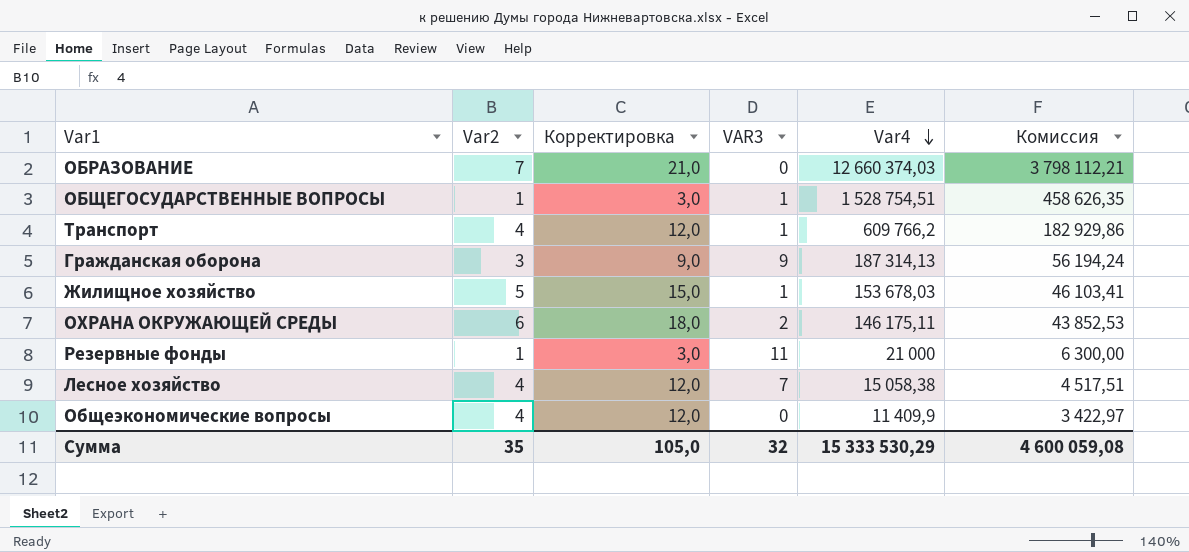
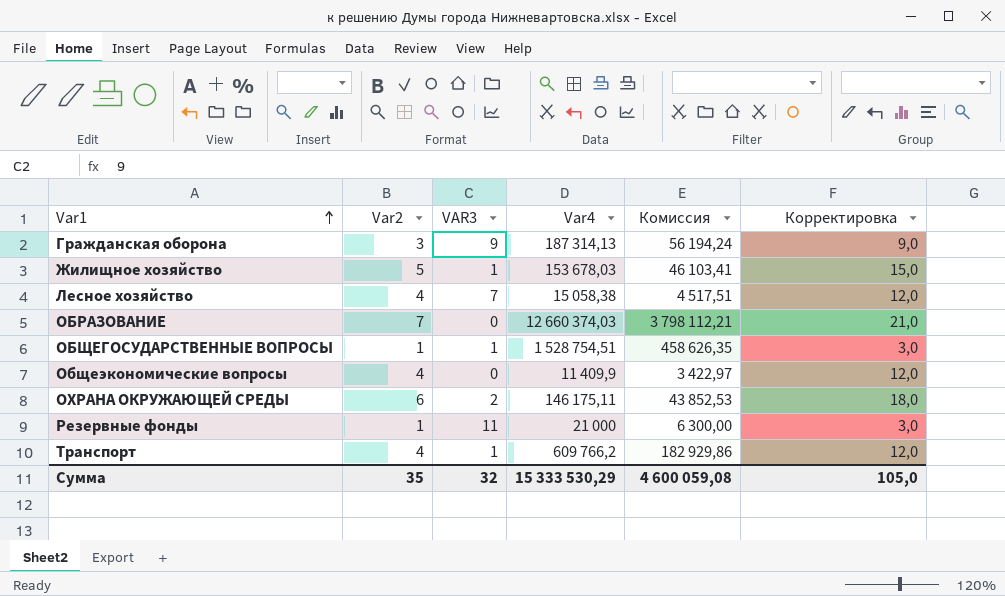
row order: Var4 descending -> Var1 ascending
column Корректировка | position: 3 -> 6

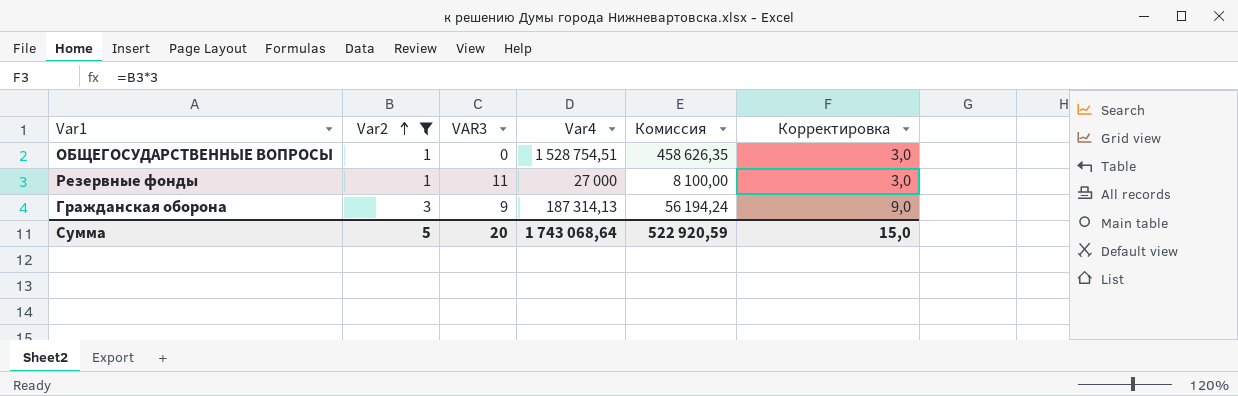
filter: none -> Var2 <= 3
row order: Var1 ascending -> Var2 ascending
ОБЩЕГОСУДАРСТВЕННЫЕ ВОПРОСЫ | VAR3: 1 -> 0
Резервные фонды | Var4: 21 000 -> 27 000
Резервные фонды | Комиссия: 6 300,00 -> 8 100,00
Сумма | Var2: 35 -> 5
Сумма | VAR3: 32 -> 20
Сумма | Var4: 15 333 530,29 -> 1 743 068,64
Сумма | Комиссия: 4 600 059,08 -> 522 920,59
Сумма | Корректировка: 105,0 -> 15,0

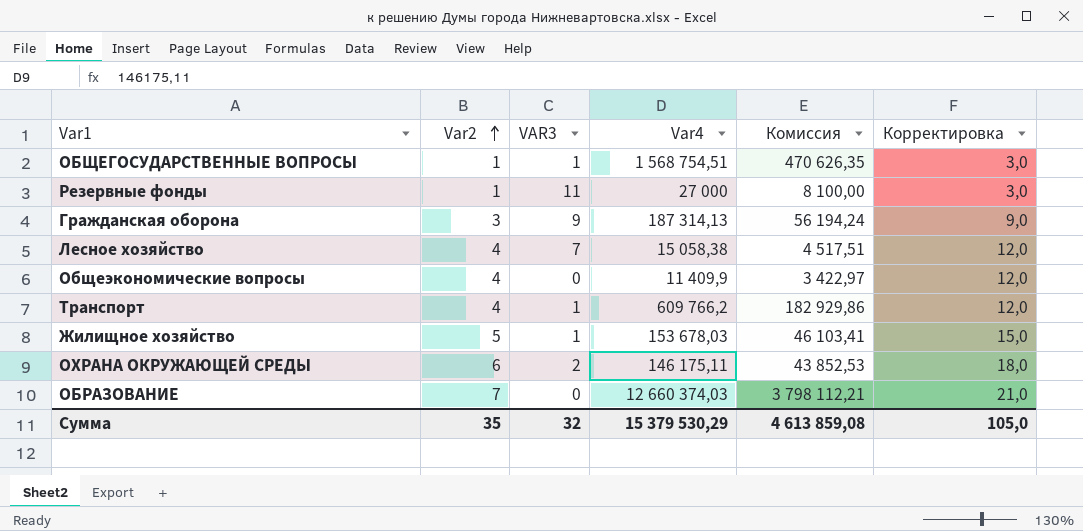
filter: Var2 <= 3 -> none
ОБЩЕГОСУДАРСТВЕННЫЕ ВОПРОСЫ | VAR3: 0 -> 1
ОБЩЕГОСУДАРСТВЕННЫЕ ВОПРОСЫ | Var4: 1 528 754,51 -> 1 568 754,51
ОБЩЕГОСУДАРСТВЕННЫЕ ВОПРОСЫ | Комиссия: 458 626,35 -> 470 626,35
Сумма | Var2: 5 -> 35
Сумма | VAR3: 20 -> 32
Сумма | Var4: 1 743 068,64 -> 15 379 530,29
Сумма | Комиссия: 522 920,59 -> 4 613 859,08
Сумма | Корректировка: 15,0 -> 105,0

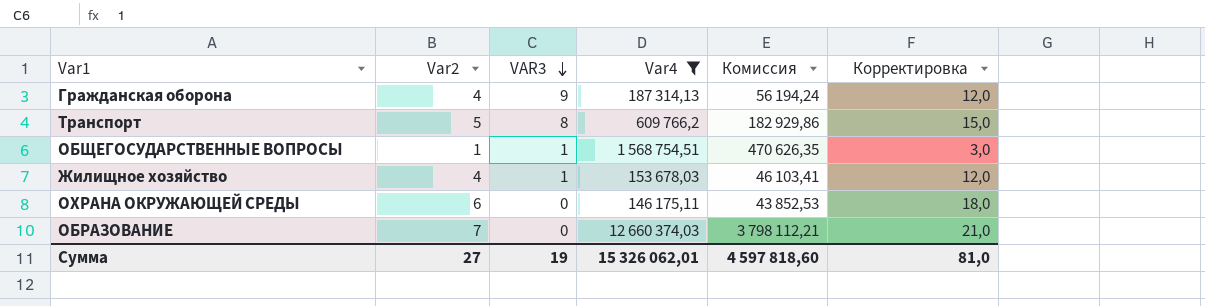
filter: none -> Var4 >= 146 175,11
row order: Var2 ascending -> VAR3 descending
Гражданская оборона | Var2: 3 -> 4
Гражданская оборона | Корректировка: 9,0 -> 12,0
Транспорт | Var2: 4 -> 5
Транспорт | VAR3: 1 -> 8
Транспорт | Корректировка: 12,0 -> 15,0
Жилищное хозяйство | Var2: 5 -> 4
Жилищное хозяйство | Корректировка: 15,0 -> 12,0
ОХРАНА ОКРУЖАЮЩЕЙ СРЕДЫ | VAR3: 2 -> 0
Сумма | Var2: 35 -> 27
Сумма | VAR3: 32 -> 19
Сумма | Var4: 15 379 530,29 -> 15 326 062,01
Сумма | Комиссия: 4 613 859,08 -> 4 597 818,60
Сумма | Корректировка: 105,0 -> 81,0

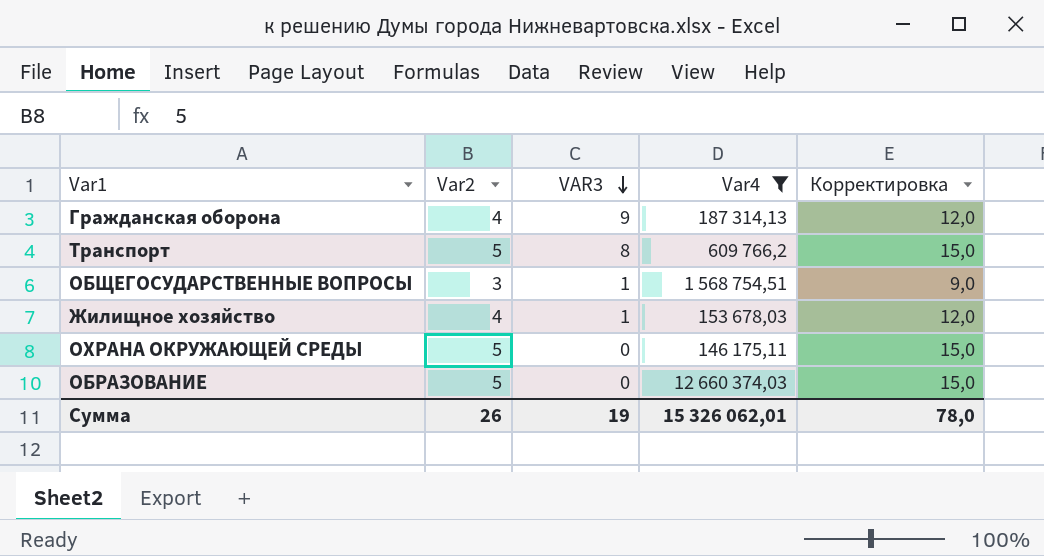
column Комиссия | formula: [Var4] * 0,3 -> none
ОБЩЕГОСУДАРСТВЕННЫЕ ВОПРОСЫ | Var2: 1 -> 3
ОБЩЕГОСУДАРСТВЕННЫЕ ВОПРОСЫ | Корректировка: 3,0 -> 9,0
ОХРАНА ОКРУЖАЮЩЕЙ СРЕДЫ | Var2: 6 -> 5
ОХРАНА ОКРУЖАЮЩЕЙ СРЕДЫ | Корректировка: 18,0 -> 15,0
ОБРАЗОВАНИЕ | Var2: 7 -> 5
ОБРАЗОВАНИЕ | Корректировка: 21,0 -> 15,0
Сумма | Var2: 27 -> 26
Сумма | Корректировка: 81,0 -> 78,0

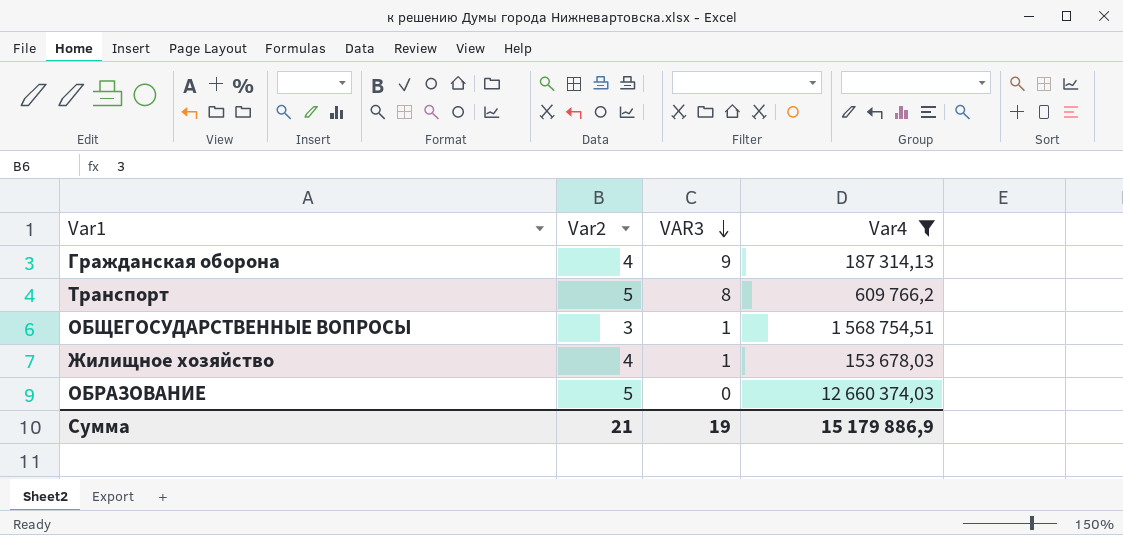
column Корректировка | formula: [Var2] * 3 -> none
row ОХРАНА ОКРУЖАЮЩЕЙ СРЕДЫ: 5 | 0 | 146 175,11 | 15,0 -> none
Сумма | Var2: 26 -> 21
Сумма | Var4: 15 326 062,01 -> 15 179 886,9

